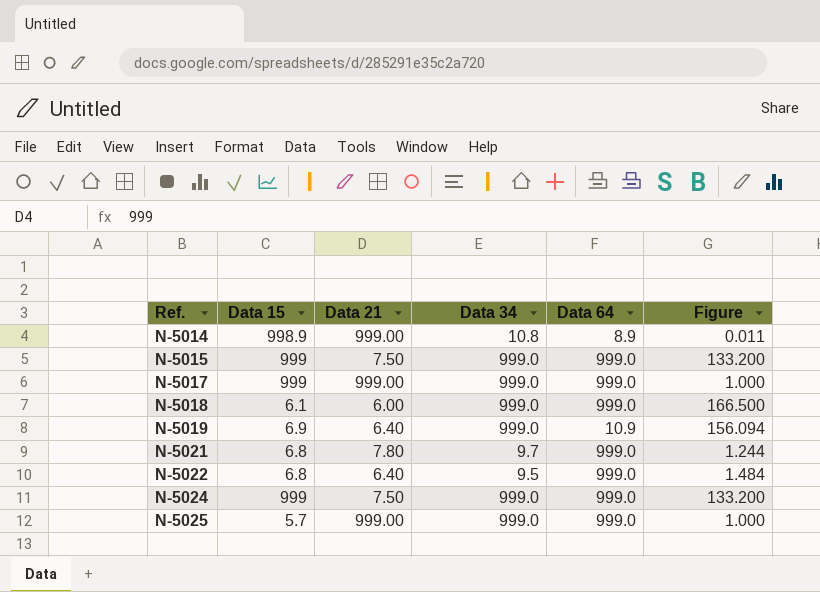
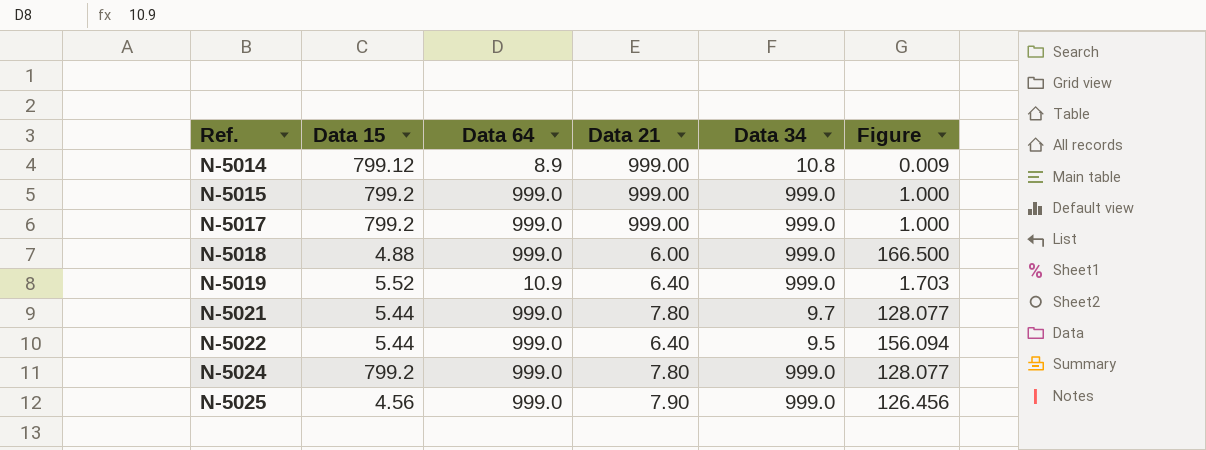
column Data 64 | position: 5 -> 3
column Figure | formula: [Data 34] / [Data 21] -> [Data 64] / [Data 21]
N-5014 | Data 15: 998.9 -> 799.12
N-5015 | Data 15: 999 -> 799.2
N-5015 | Data 21: 7.50 -> 999.00
N-5017 | Data 15: 999 -> 799.2
N-5018 | Data 15: 6.1 -> 4.88
N-5019 | Data 15: 6.9 -> 5.52
N-5021 | Data 15: 6.8 -> 5.44
N-5022 | Data 15: 6.8 -> 5.44
N-5024 | Data 15: 999 -> 799.2
N-5024 | Data 21: 7.50 -> 7.80
N-5025 | Data 15: 5.7 -> 4.56
N-5025 | Data 21: 999.00 -> 7.90

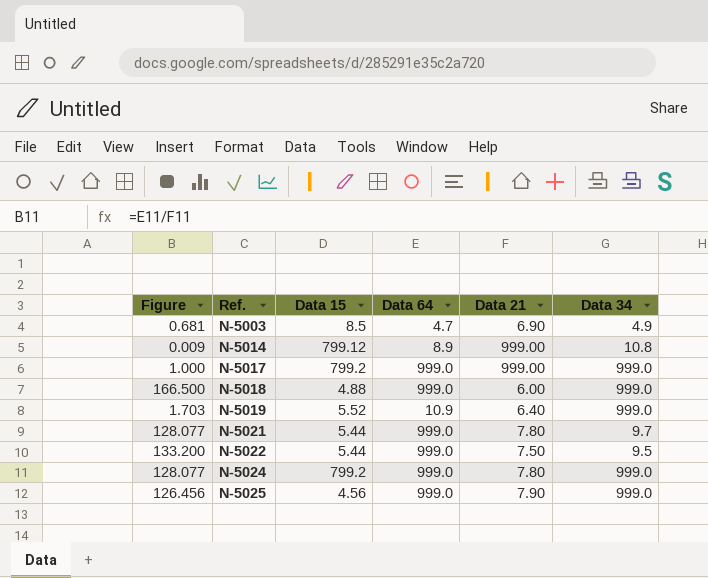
column Figure | position: 6 -> 1
row N-5015: 799.2 | 999.0 | 999.00 | 999.0 | 1.000 -> none
row N-5003: none -> 0.681 | 8.5 | 4.7 | 6.90 | 4.9
N-5022 | Figure: 156.094 -> 133.200
N-5022 | Data 21: 6.40 -> 7.50

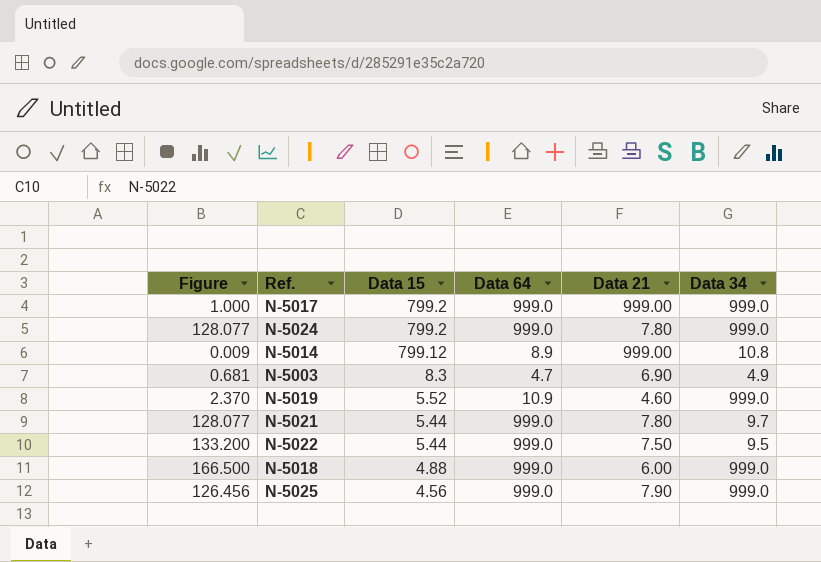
row order: Ref. ascending -> Data 15 descending
N-5003 | Data 15: 8.5 -> 8.3
N-5019 | Figure: 1.703 -> 2.370
N-5019 | Data 21: 6.40 -> 4.60

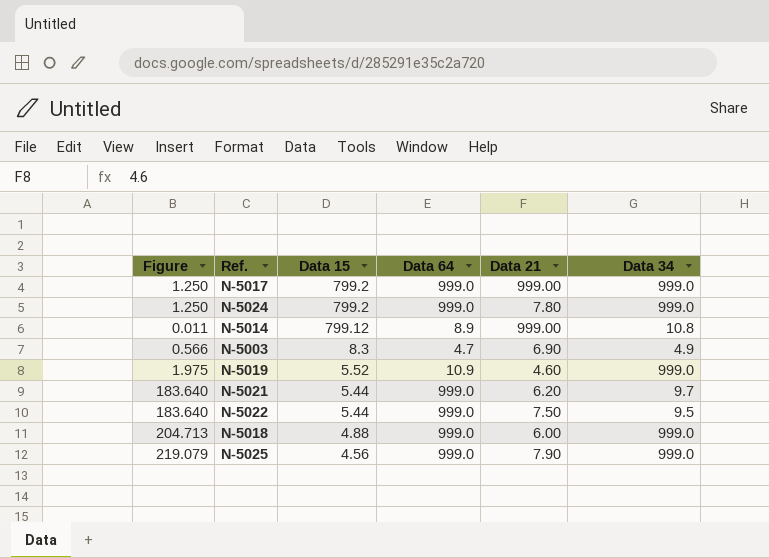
column Figure | formula: [Data 64] / [Data 21] -> [Data 64] / [Data 15]
N-5021 | Data 21: 7.80 -> 6.20

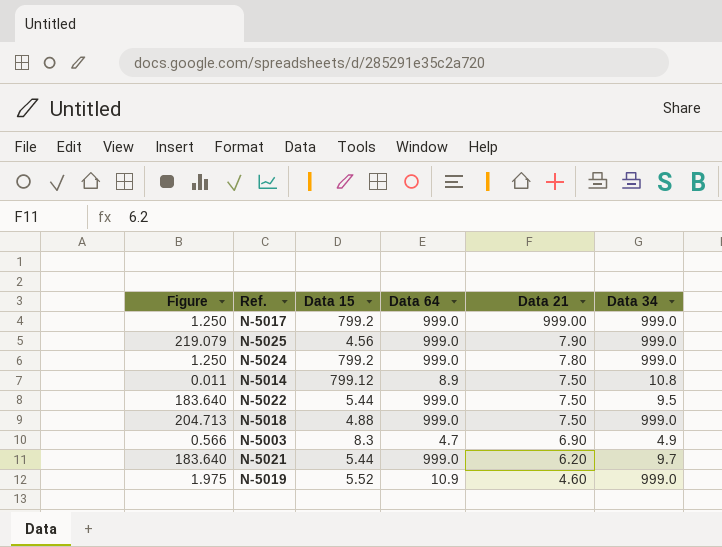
row order: Data 15 descending -> Data 21 descending
N-5014 | Data 21: 999.00 -> 7.50
N-5018 | Data 21: 6.00 -> 7.50

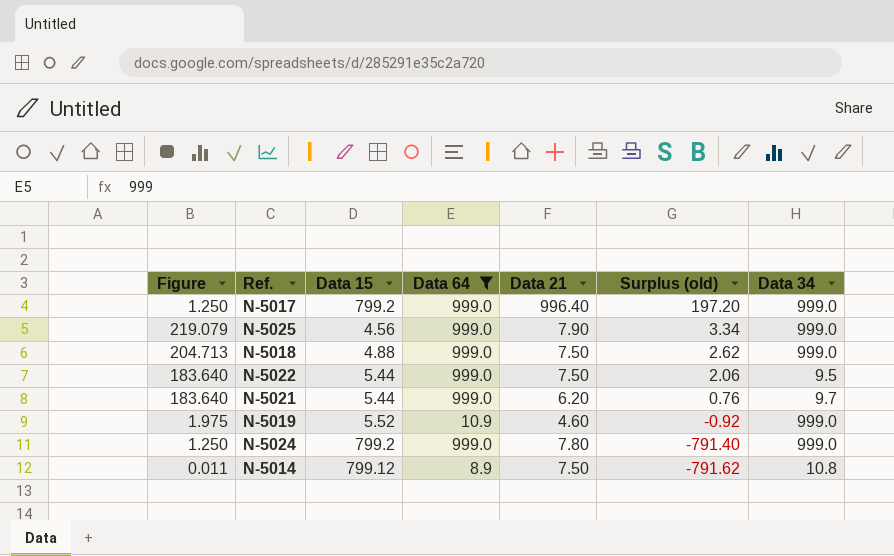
filter: none -> Data 64 != 4.7
row order: Data 21 descending -> Surplus (old) descending
column Surplus (old) | formula: none -> [Data 21] - [Data 15]
N-5017 | Data 21: 999.00 -> 996.40

